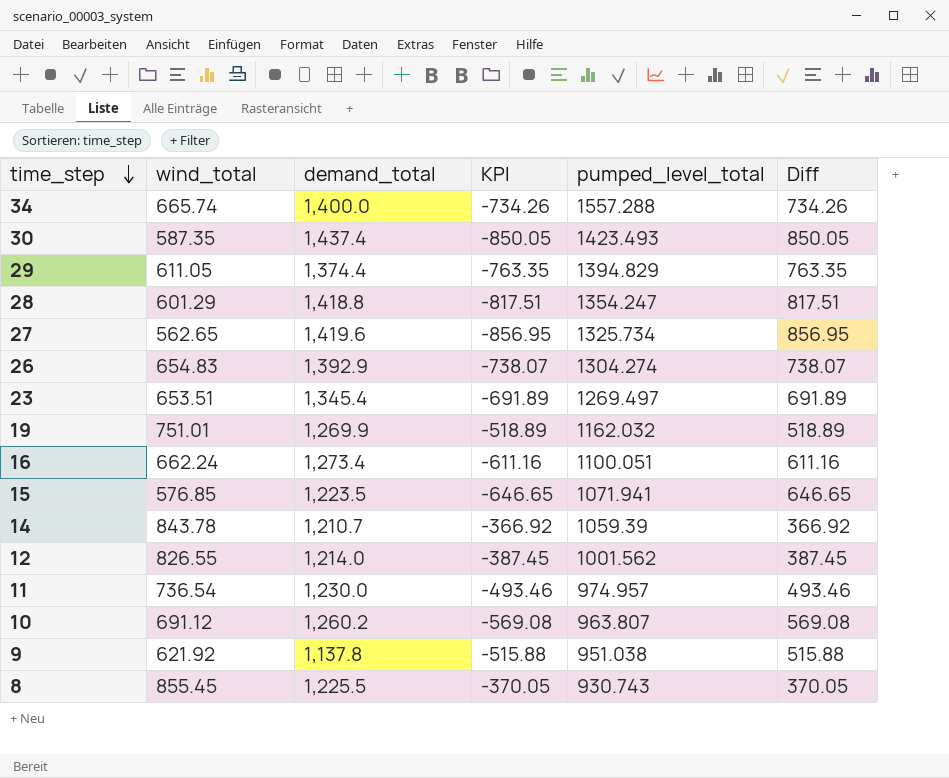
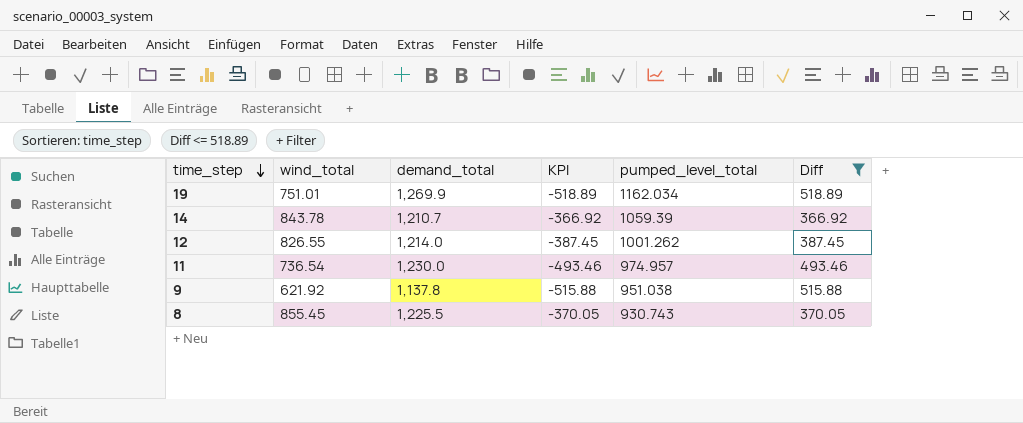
filter: none -> Diff <= 518.89
19 | pumped_level_total: 1162.032 -> 1162.034
12 | pumped_level_total: 1001.562 -> 1001.262

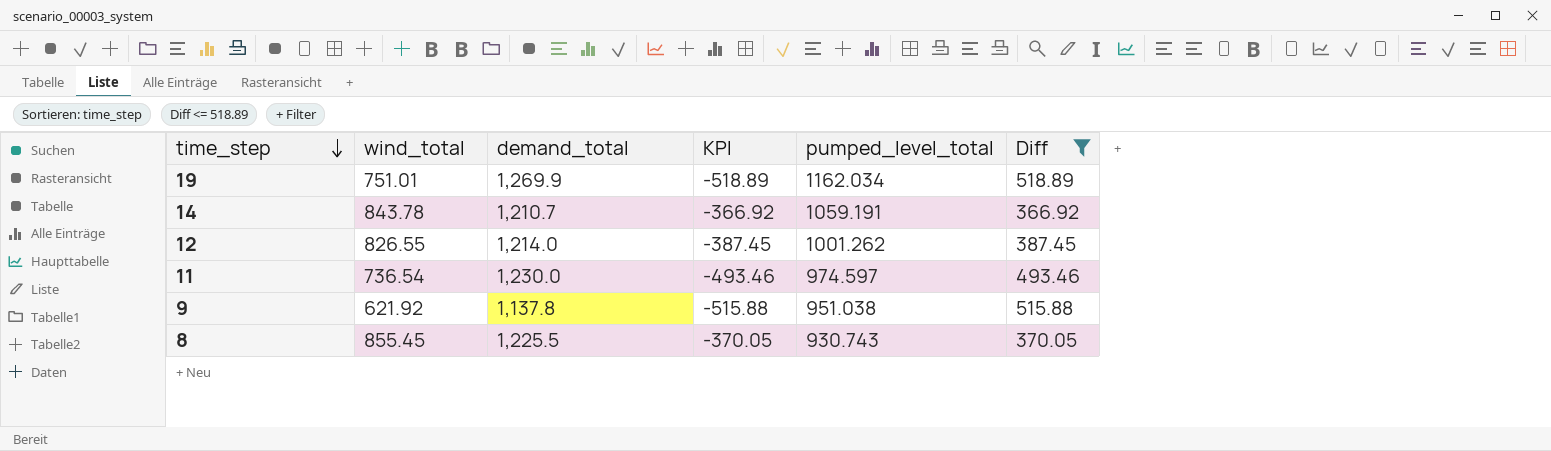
14 | pumped_level_total: 1059.39 -> 1059.191
11 | pumped_level_total: 974.957 -> 974.597

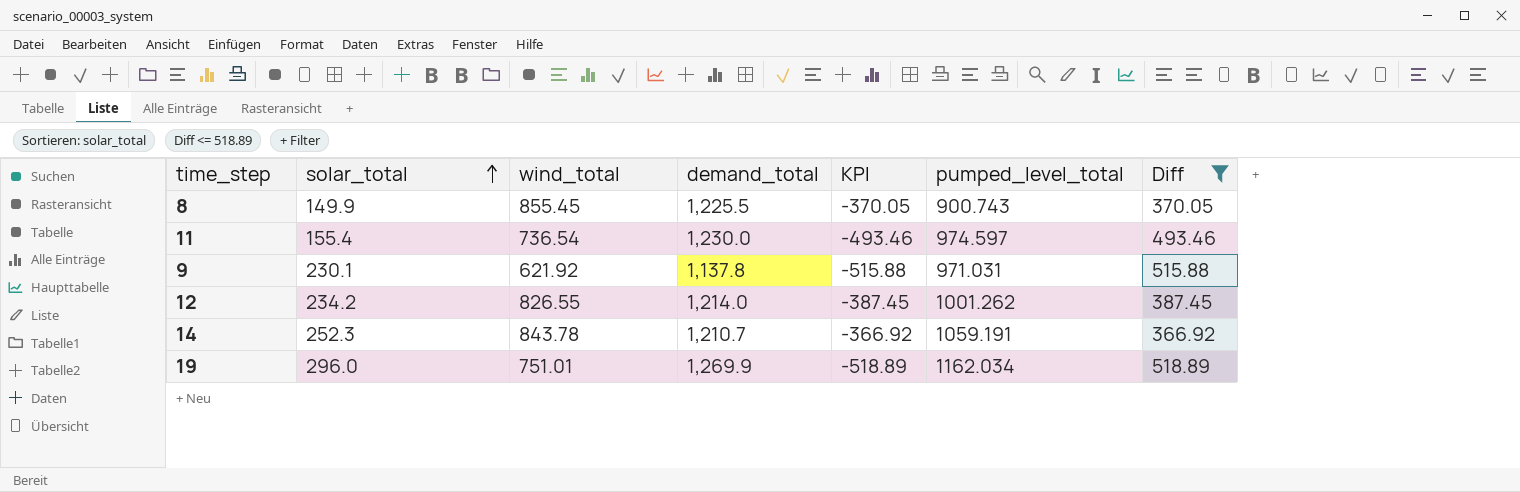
row order: time_step descending -> solar_total ascending
column solar_total | position: none -> 2
8 | pumped_level_total: 930.743 -> 900.743
9 | pumped_level_total: 951.038 -> 971.031

